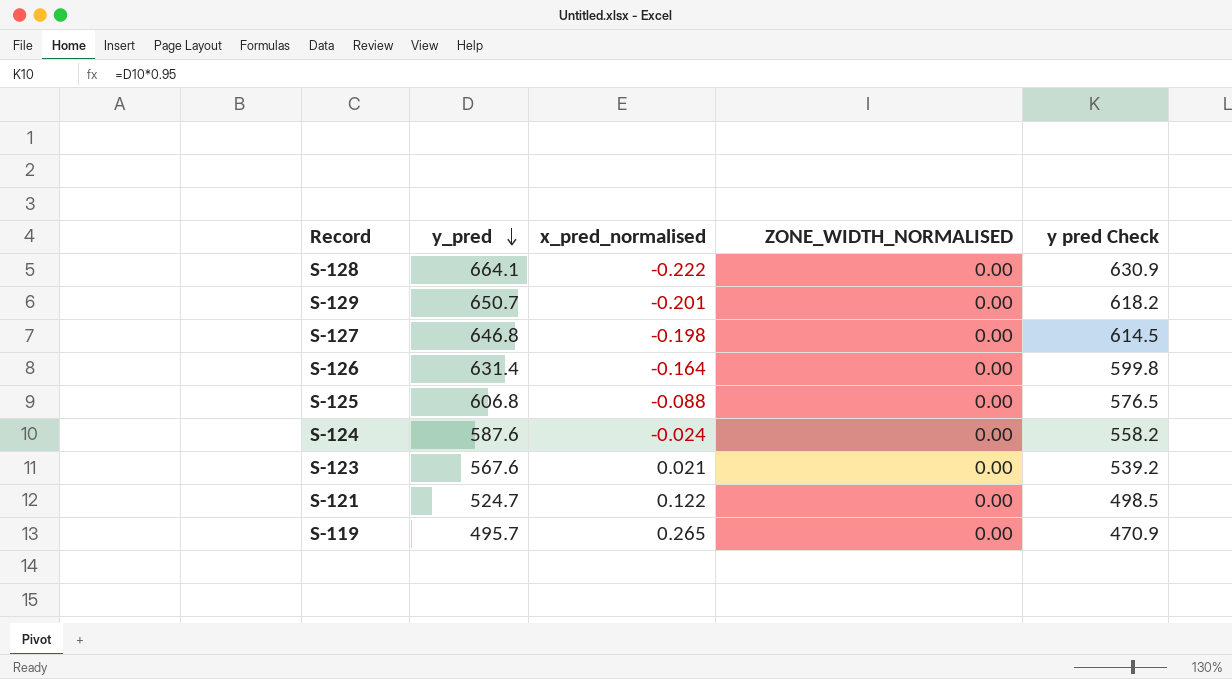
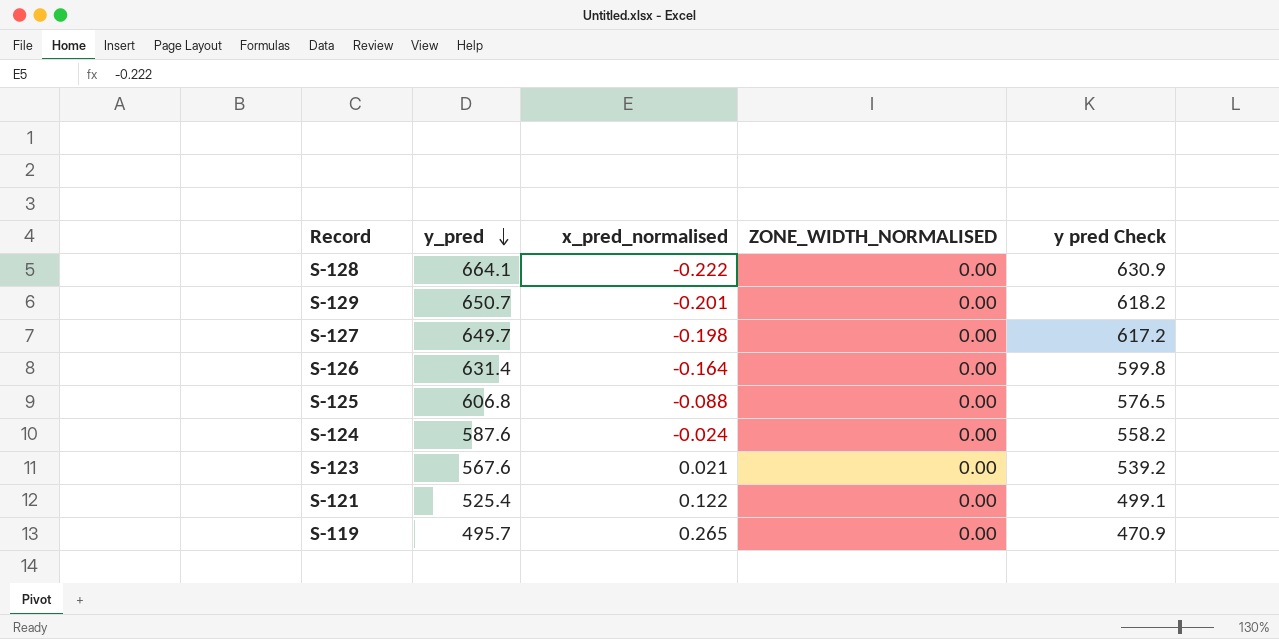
S-127 | y_pred: 646.8 -> 649.7
S-127 | y pred Check: 614.5 -> 617.2
S-121 | y_pred: 524.7 -> 525.4
S-121 | y pred Check: 498.5 -> 499.1

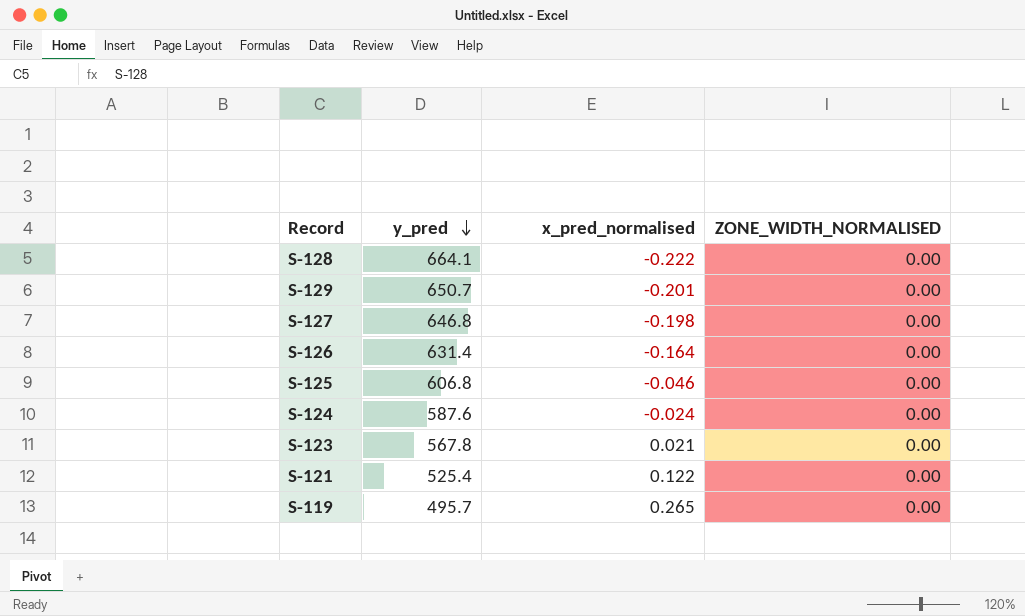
column y pred Check | formula: [y_pred] * 0.95 -> none
S-127 | y_pred: 649.7 -> 646.8
S-125 | x_pred_normalised: -0.088 -> -0.046
S-123 | y_pred: 567.6 -> 567.8

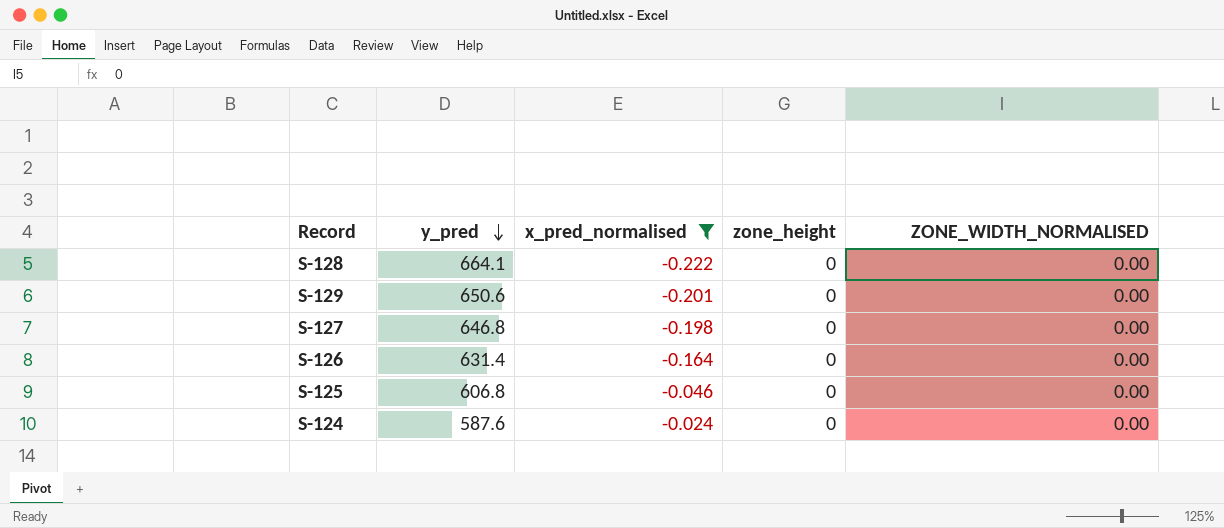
filter: none -> x_pred_normalised <= -0.024
column zone_height | position: none -> 4
S-129 | y_pred: 650.7 -> 650.6

